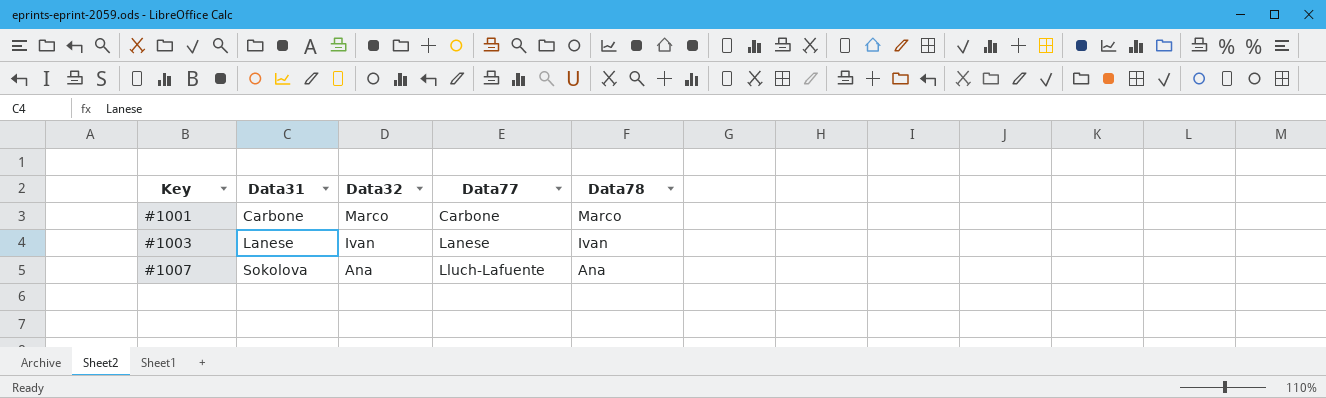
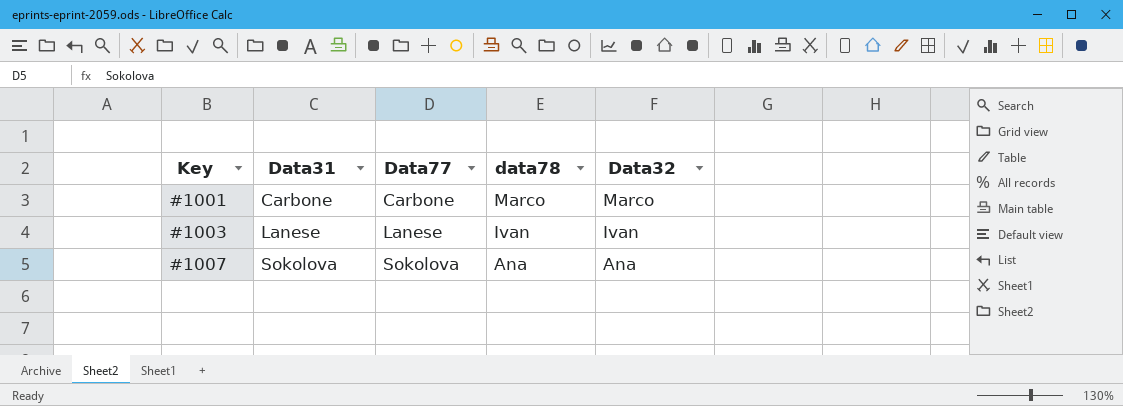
column name: Data78 -> data78
column Data32 | position: 3 -> 5
#1007 | Data77: Lluch-Lafuente -> Sokolova

